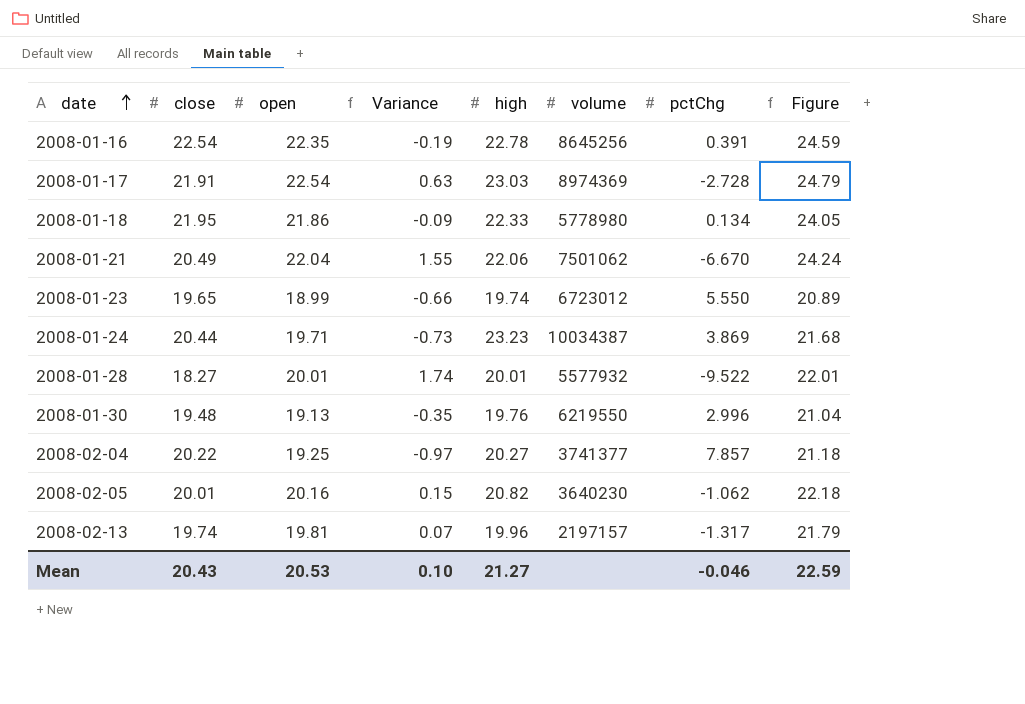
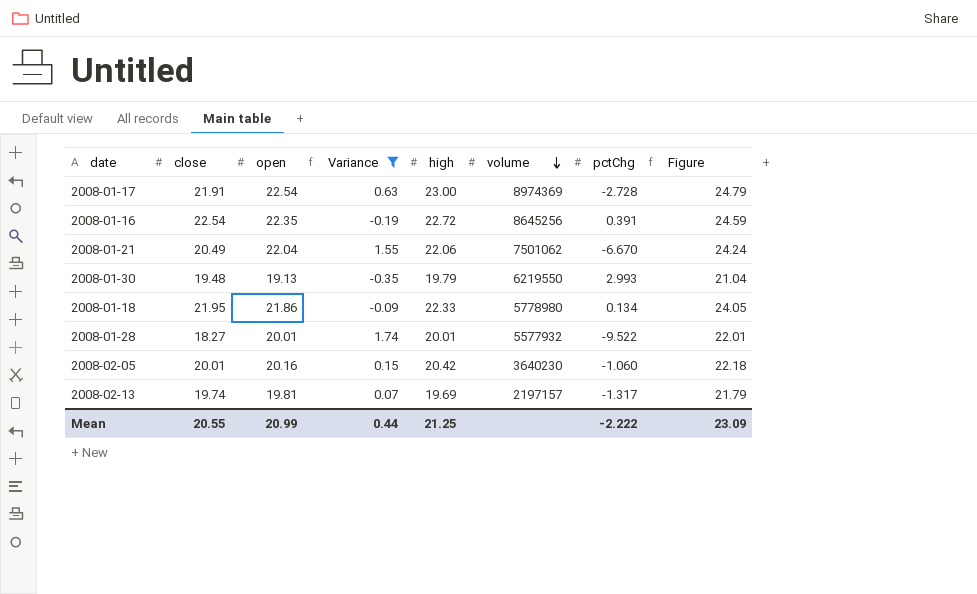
filter: none -> Variance >= -0.35
row order: date ascending -> volume descending
2008-01-17 | high: 23.03 -> 23.00
2008-01-16 | high: 22.78 -> 22.72
2008-01-30 | high: 19.76 -> 19.79
2008-01-30 | pctChg: 2.996 -> 2.993
2008-02-05 | high: 20.82 -> 20.42
2008-02-05 | pctChg: -1.062 -> -1.060
2008-02-13 | high: 19.96 -> 19.69
Mean | close: 20.43 -> 20.55
Mean | open: 20.53 -> 20.99
Mean | Variance: 0.10 -> 0.44
Mean | high: 21.27 -> 21.25
Mean | pctChg: -0.046 -> -2.222
Mean | Figure: 22.59 -> 23.09

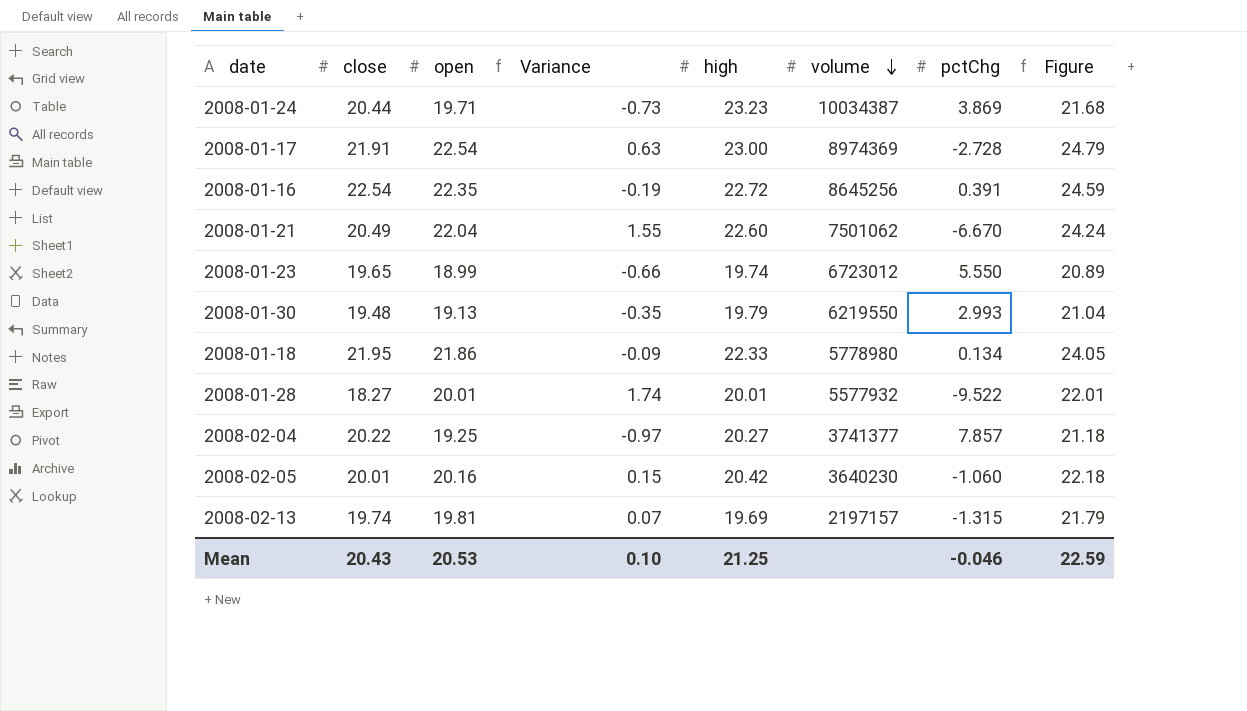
filter: Variance >= -0.35 -> none
2008-01-21 | high: 22.06 -> 22.60
2008-02-13 | pctChg: -1.317 -> -1.315
Mean | close: 20.55 -> 20.43
Mean | open: 20.99 -> 20.53
Mean | Variance: 0.44 -> 0.10
Mean | pctChg: -2.222 -> -0.046
Mean | Figure: 23.09 -> 22.59

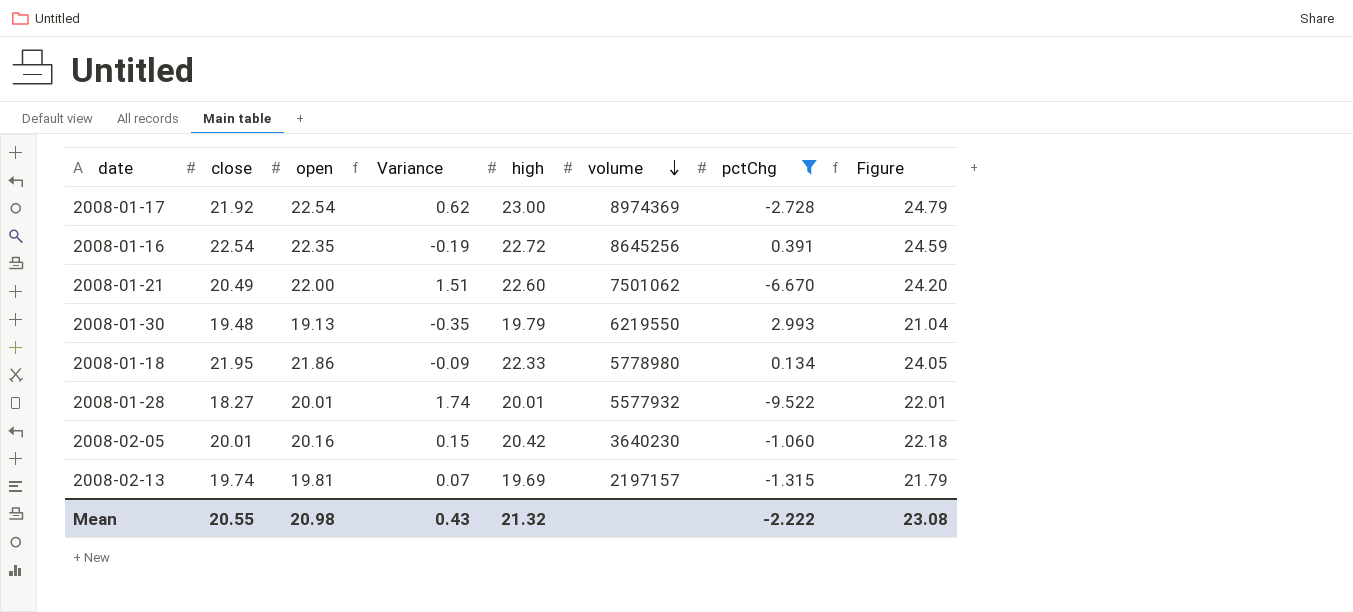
filter: none -> pctChg <= 2.993
2008-01-17 | close: 21.91 -> 21.92
2008-01-17 | Variance: 0.63 -> 0.62
2008-01-21 | open: 22.04 -> 22.00
2008-01-21 | Variance: 1.55 -> 1.51
2008-01-21 | Figure: 24.24 -> 24.20
Mean | close: 20.43 -> 20.55
Mean | open: 20.53 -> 20.98
Mean | Variance: 0.10 -> 0.43
Mean | high: 21.25 -> 21.32
Mean | pctChg: -0.046 -> -2.222
Mean | Figure: 22.59 -> 23.08

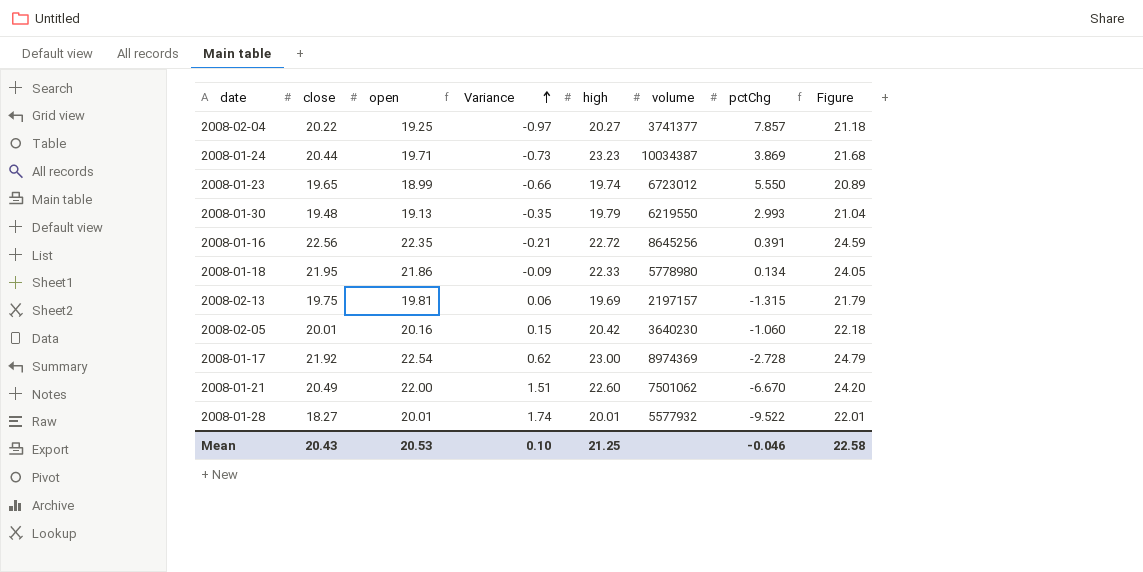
filter: pctChg <= 2.993 -> none
row order: volume descending -> Variance ascending
2008-01-16 | close: 22.54 -> 22.56
2008-01-16 | Variance: -0.19 -> -0.21
2008-02-13 | close: 19.74 -> 19.75
2008-02-13 | Variance: 0.07 -> 0.06
Mean | close: 20.55 -> 20.43
Mean | open: 20.98 -> 20.53
Mean | Variance: 0.43 -> 0.10
Mean | high: 21.32 -> 21.25
Mean | pctChg: -2.222 -> -0.046
Mean | Figure: 23.08 -> 22.58

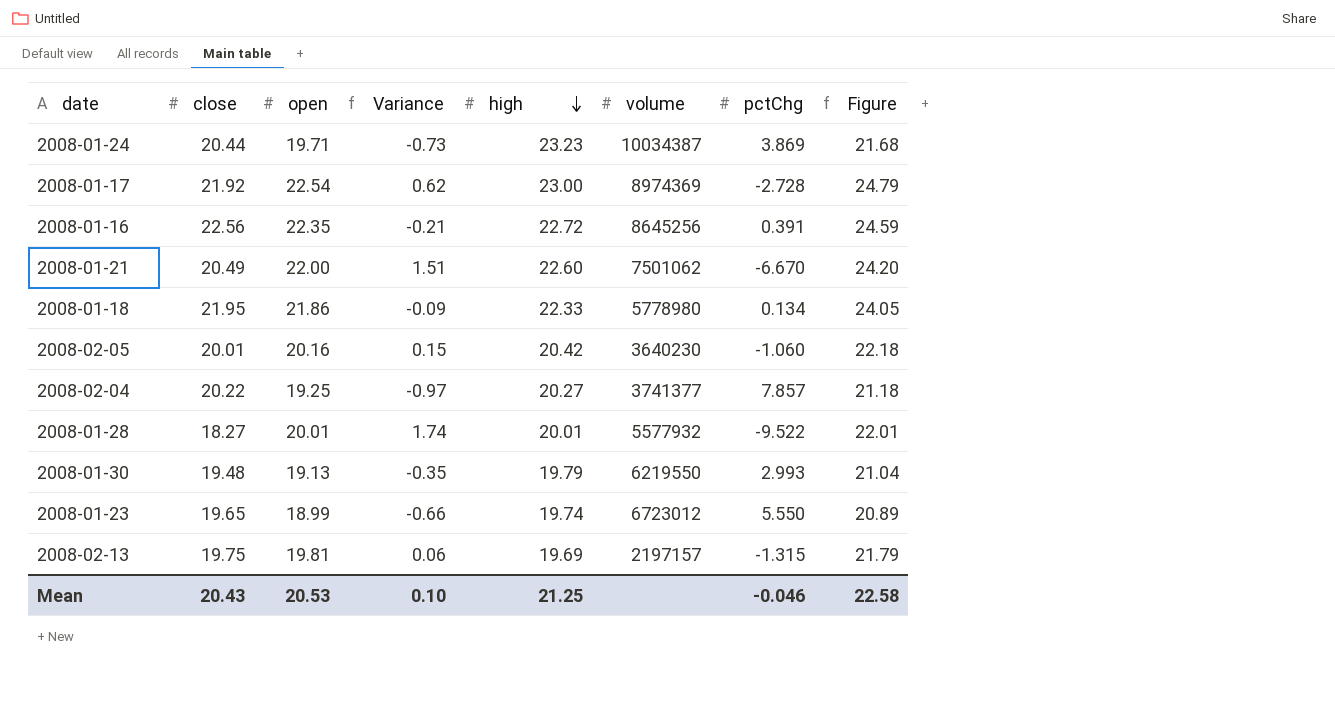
row order: Variance ascending -> high descending

